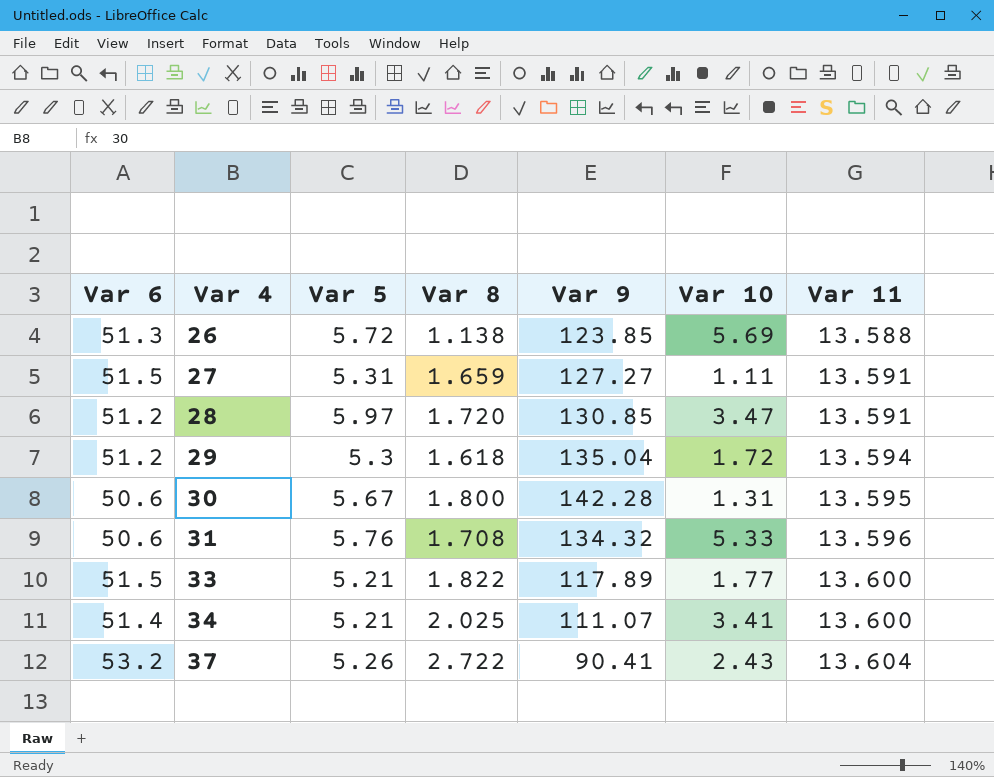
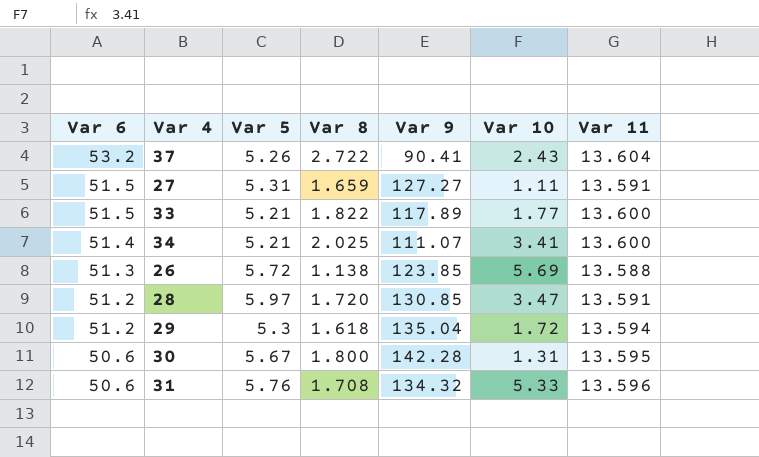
row order: Var 4 ascending -> Var 6 descending

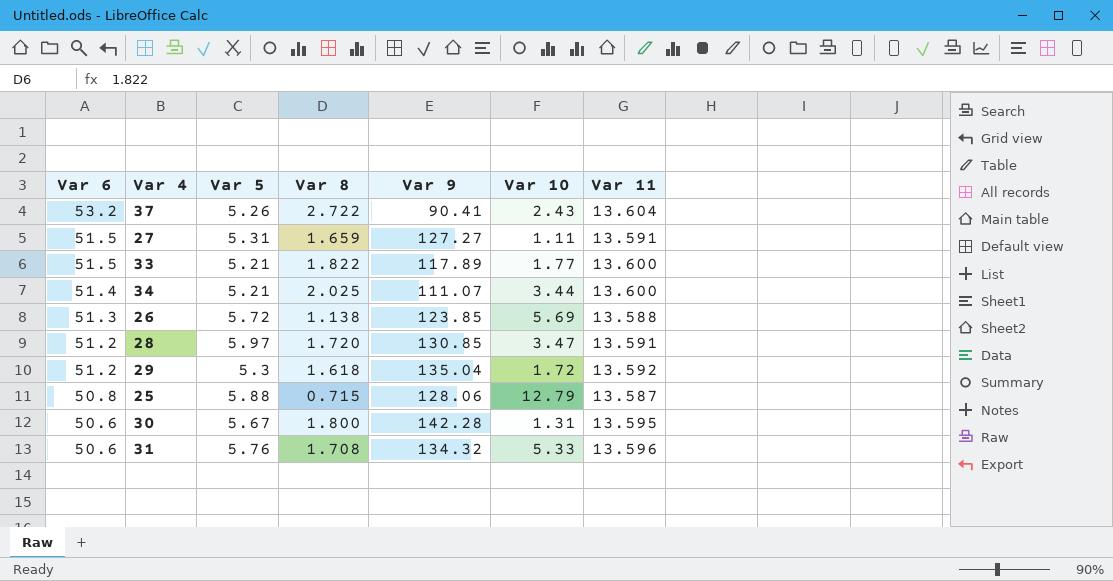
34 | Var 10: 3.41 -> 3.44
29 | Var 11: 13.594 -> 13.592
row 25: none -> 50.8 | 5.88 | 0.715 | 128.06 | 12.79 | 13.587

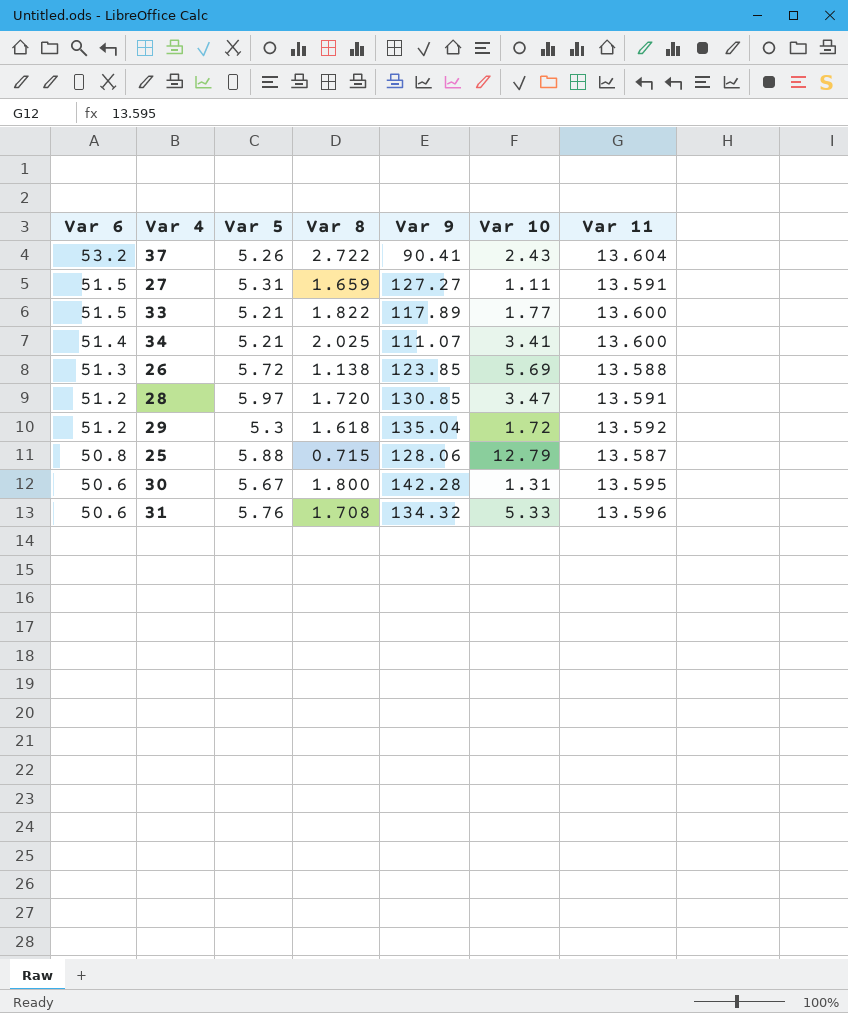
34 | Var 10: 3.44 -> 3.41

